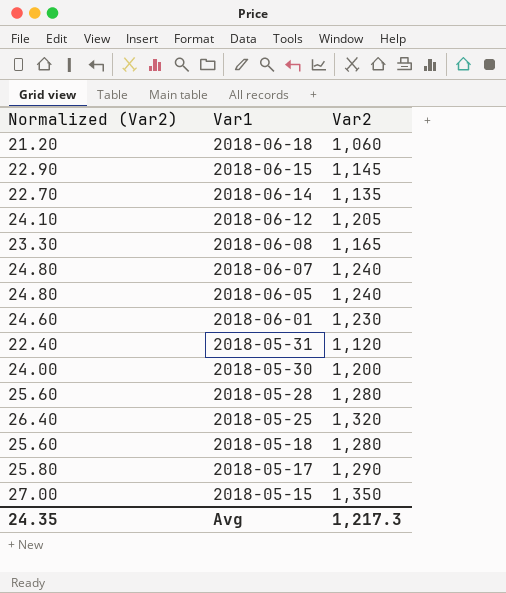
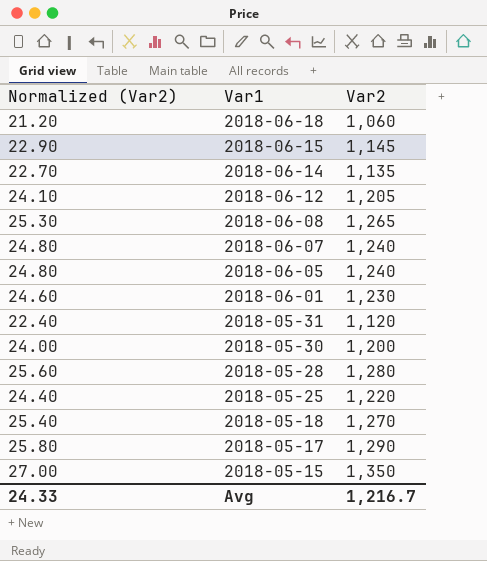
2018-06-08 | Normalized (Var2): 23.30 -> 25.30
2018-06-08 | Var2: 1,165 -> 1,265
2018-05-25 | Normalized (Var2): 26.40 -> 24.40
2018-05-25 | Var2: 1,320 -> 1,220
2018-05-18 | Normalized (Var2): 25.60 -> 25.40
2018-05-18 | Var2: 1,280 -> 1,270
Avg | Normalized (Var2): 24.35 -> 24.33
Avg | Var2: 1,217.3 -> 1,216.7

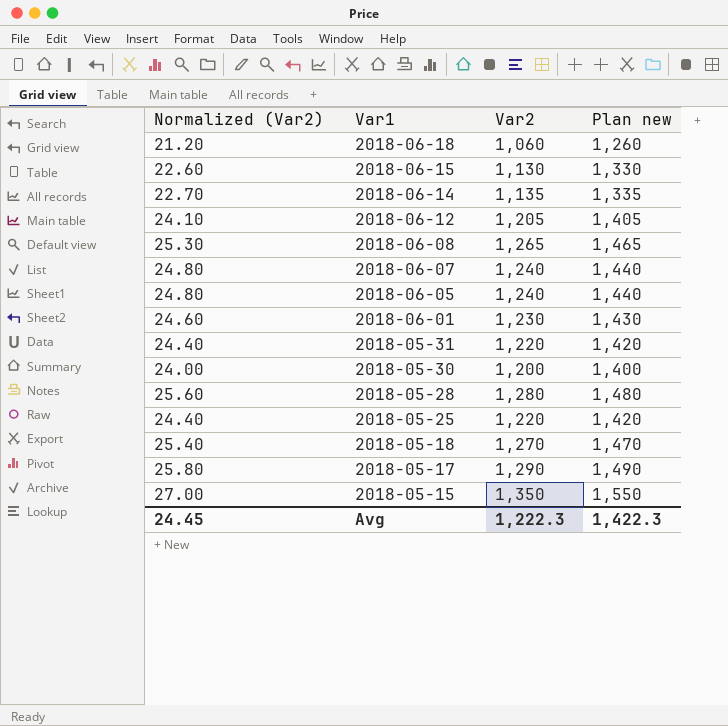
column Plan new | formula: none -> [Var2] + 200
2018-06-15 | Normalized (Var2): 22.90 -> 22.60
2018-06-15 | Var2: 1,145 -> 1,130
2018-05-31 | Normalized (Var2): 22.40 -> 24.40
2018-05-31 | Var2: 1,120 -> 1,220
Avg | Normalized (Var2): 24.33 -> 24.45
Avg | Var2: 1,216.7 -> 1,222.3

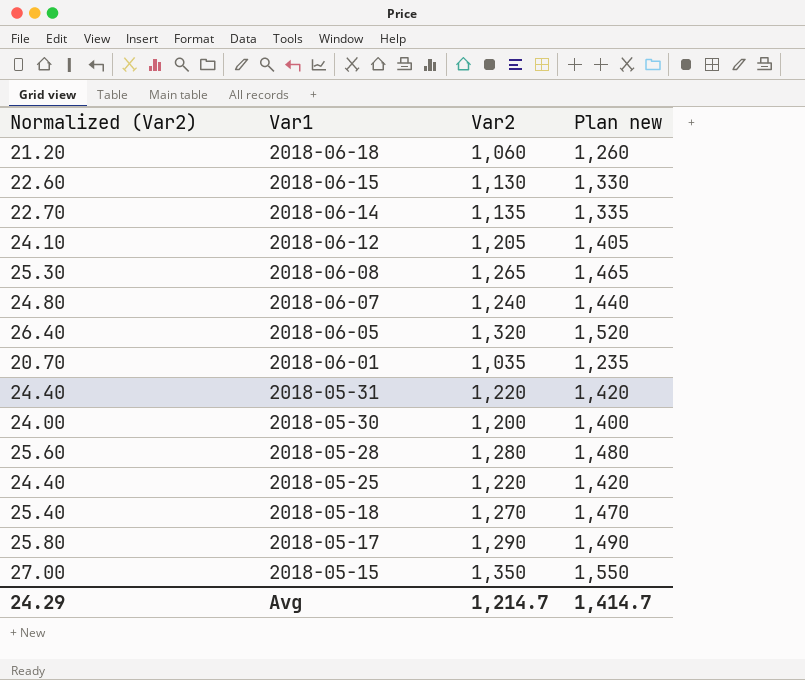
2018-06-05 | Normalized (Var2): 24.80 -> 26.40
2018-06-05 | Var2: 1,240 -> 1,320
2018-06-05 | Plan new: 1,440 -> 1,520
2018-06-01 | Normalized (Var2): 24.60 -> 20.70
2018-06-01 | Var2: 1,230 -> 1,035
2018-06-01 | Plan new: 1,430 -> 1,235
Avg | Normalized (Var2): 24.45 -> 24.29
Avg | Var2: 1,222.3 -> 1,214.7
Avg | Plan new: 1,422.3 -> 1,414.7

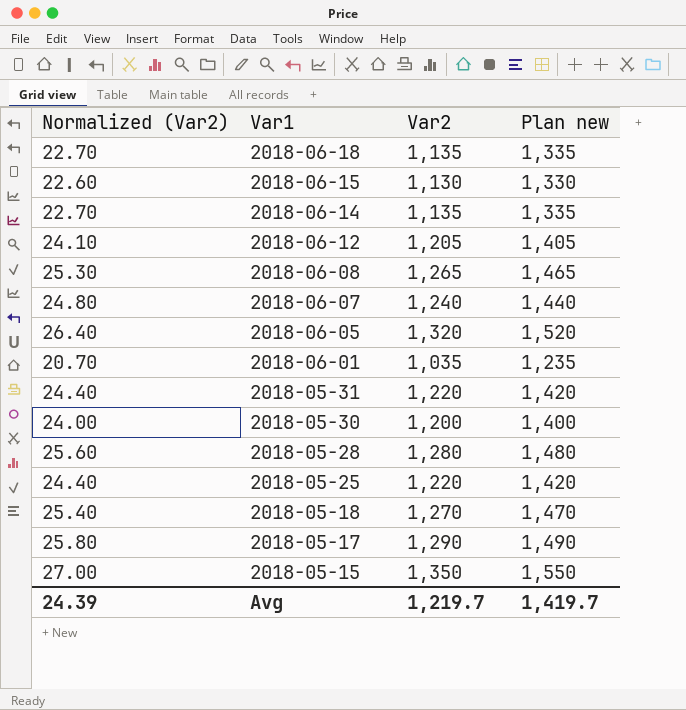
2018-06-18 | Normalized (Var2): 21.20 -> 22.70
2018-06-18 | Var2: 1,060 -> 1,135
2018-06-18 | Plan new: 1,260 -> 1,335
Avg | Normalized (Var2): 24.29 -> 24.39
Avg | Var2: 1,214.7 -> 1,219.7
Avg | Plan new: 1,414.7 -> 1,419.7

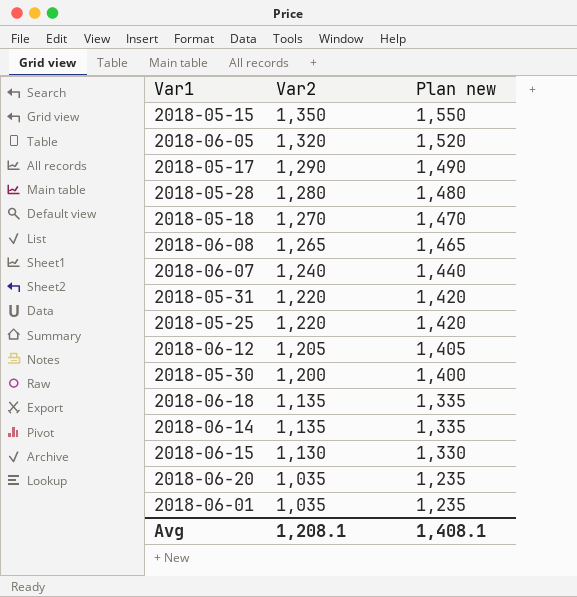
row order: Var1 descending -> Var2 descending
column Normalized (Var2) | formula: [Var2] * 0.02 -> none
row 2018-06-20: none -> 1,035 | 1,235
Avg | Var2: 1,219.7 -> 1,208.1
Avg | Plan new: 1,419.7 -> 1,408.1

